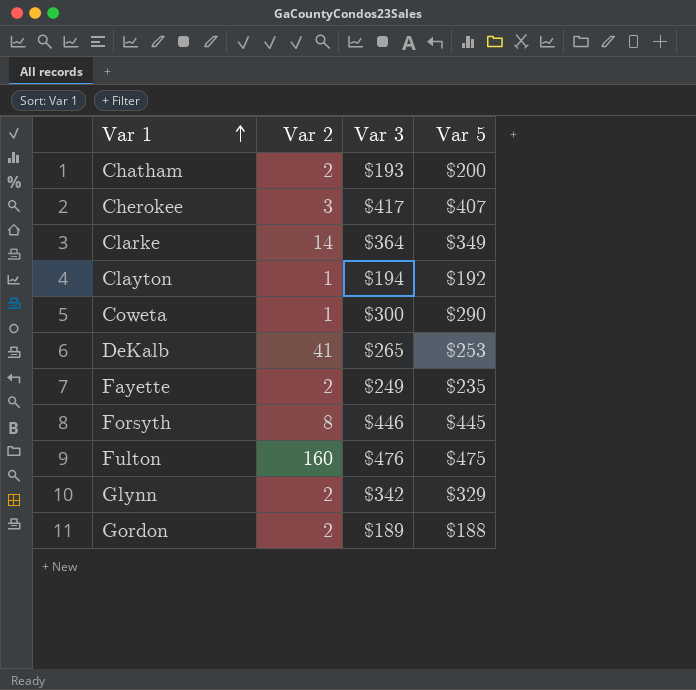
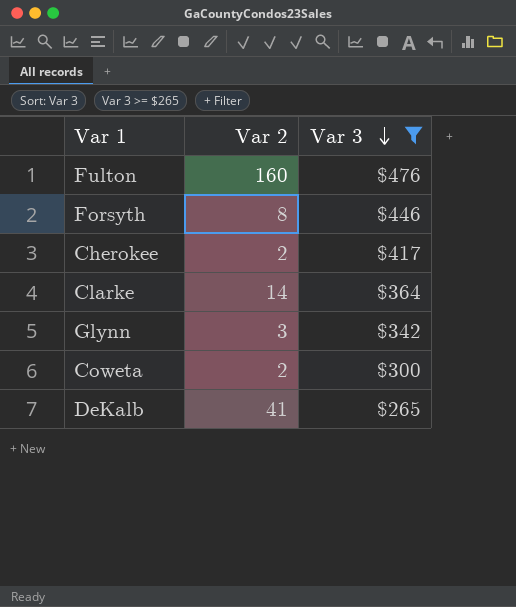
filter: none -> Var 3 >= $265
row order: Var 1 ascending -> Var 3 descending
column Var 5 | position: 4 -> none
Cherokee | Var 2: 3 -> 2
Glynn | Var 2: 2 -> 3
Coweta | Var 2: 1 -> 2

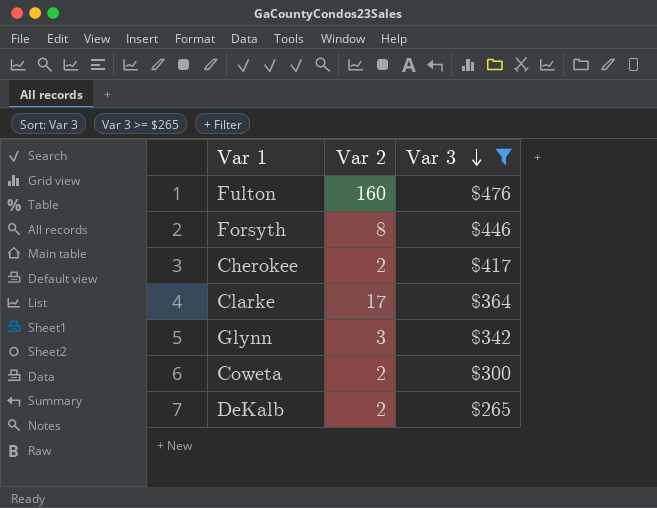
Clarke | Var 2: 14 -> 17
DeKalb | Var 2: 41 -> 2

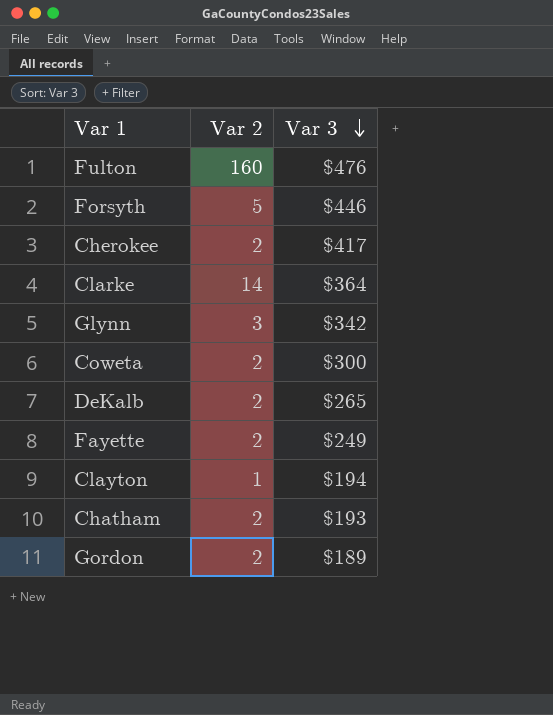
filter: Var 3 >= $265 -> none
Forsyth | Var 2: 8 -> 5
Clarke | Var 2: 17 -> 14

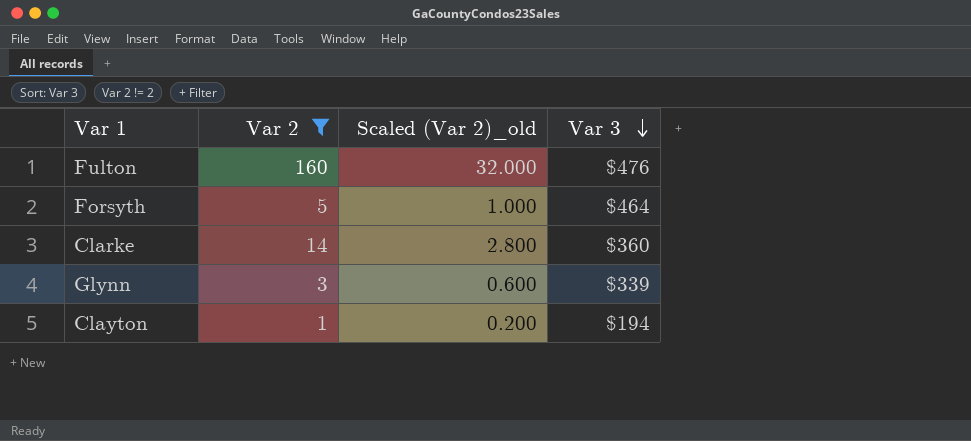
filter: none -> Var 2 != 2
column Scaled (Var 2)_old | formula: none -> [Var 2] * 0.2
Forsyth | Var 3: $446 -> $464
Clarke | Var 3: $364 -> $360
Glynn | Var 3: $342 -> $339

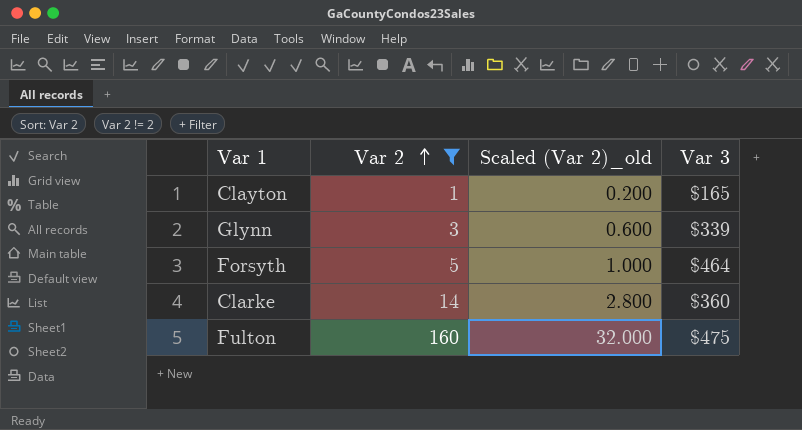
row order: Var 3 descending -> Var 2 ascending
Clayton | Var 3: $194 -> $165
Fulton | Var 3: $476 -> $475

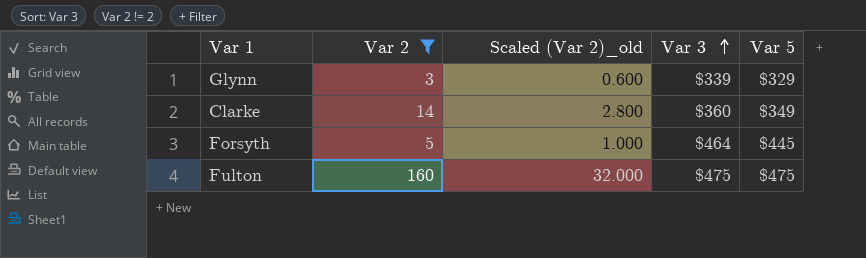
row order: Var 2 ascending -> Var 3 ascending
column Var 5 | position: none -> 5
row Clayton: 1 | 0.200 | $165 -> none

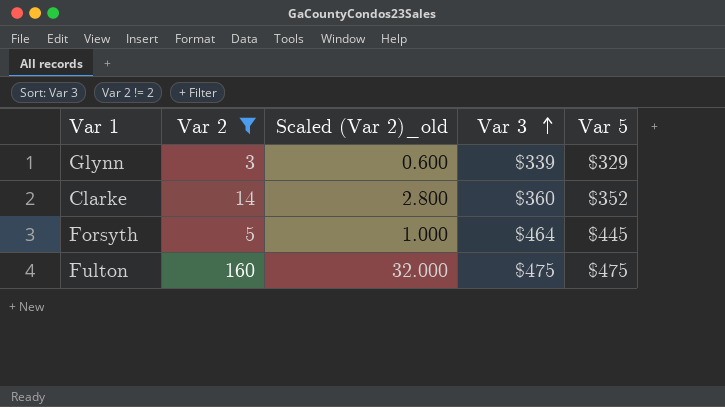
Clarke | Var 5: $349 -> $352

